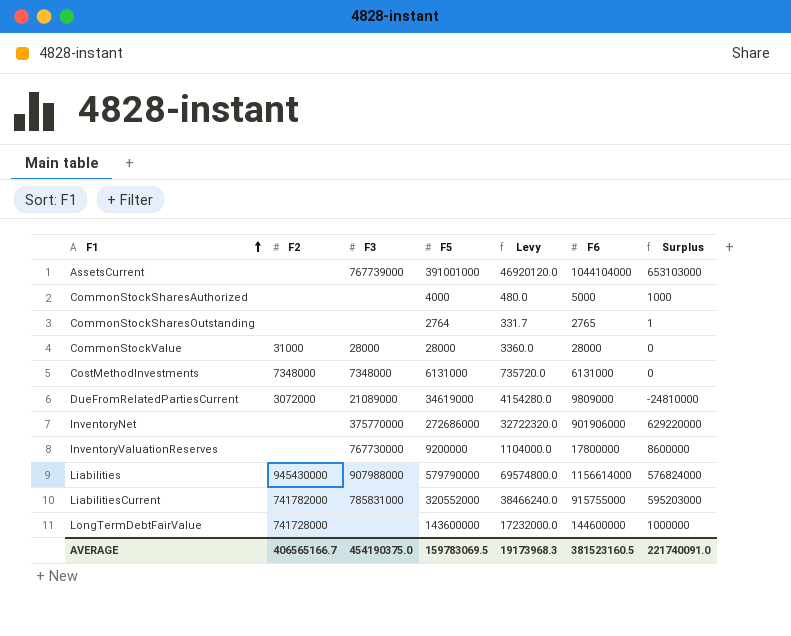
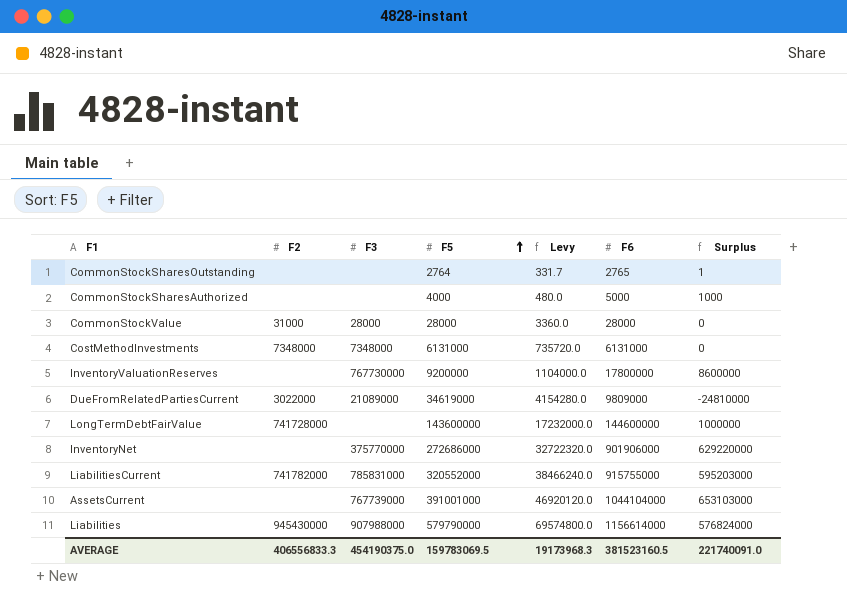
row order: F1 ascending -> F5 ascending
DueFromRelatedPartiesCurrent | F2: 3072000 -> 3022000
AVERAGE | F2: 406565166.7 -> 406556833.3

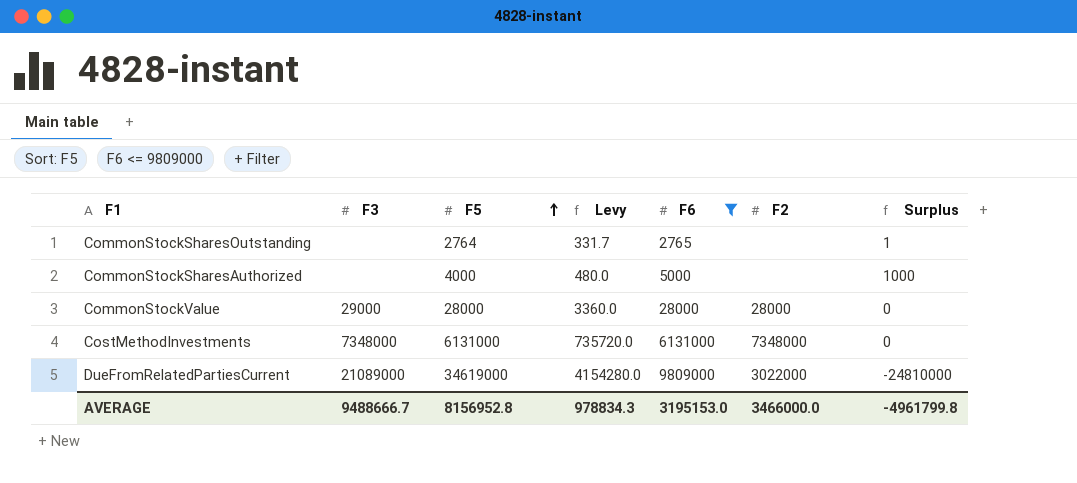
filter: none -> F6 <= 9809000
column F2 | position: 2 -> 6
CommonStockValue | F3: 28000 -> 29000
CommonStockValue | F2: 31000 -> 28000
AVERAGE | F3: 454190375.0 -> 9488666.7
AVERAGE | F5: 159783069.5 -> 8156952.8
AVERAGE | Levy: 19173968.3 -> 978834.3
AVERAGE | F6: 381523160.5 -> 3195153.0
AVERAGE | F2: 406556833.3 -> 3466000.0
AVERAGE | Surplus: 221740091.0 -> -4961799.8

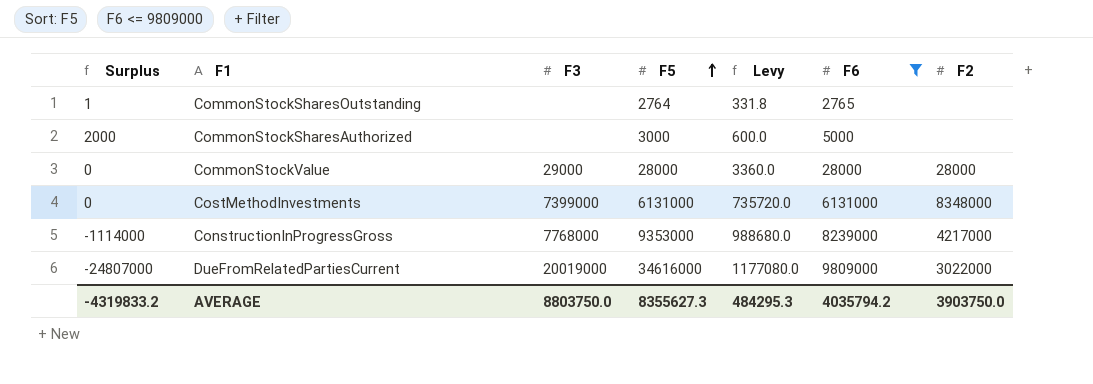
column Surplus | position: 7 -> 1
column Levy | formula: [F5] * 0.12 -> [F6] * 0.12
CommonStockSharesAuthorized | Surplus: 1000 -> 2000
CommonStockSharesAuthorized | F5: 4000 -> 3000
CostMethodInvestments | F3: 7348000 -> 7399000
CostMethodInvestments | F2: 7348000 -> 8348000
row ConstructionInProgressGross: none -> -1114000 | 7768000 | 9353000 | 988680.0 | 8239000 | 4217000
DueFromRelatedPartiesCurrent | Surplus: -24810000 -> -24807000
DueFromRelatedPartiesCurrent | F3: 21089000 -> 20019000
DueFromRelatedPartiesCurrent | F5: 34619000 -> 34616000
AVERAGE | Surplus: -4961799.8 -> -4319833.2
AVERAGE | F3: 9488666.7 -> 8803750.0
AVERAGE | F5: 8156952.8 -> 8355627.3
AVERAGE | Levy: 978834.3 -> 484295.3
AVERAGE | F6: 3195153.0 -> 4035794.2
AVERAGE | F2: 3466000.0 -> 3903750.0

